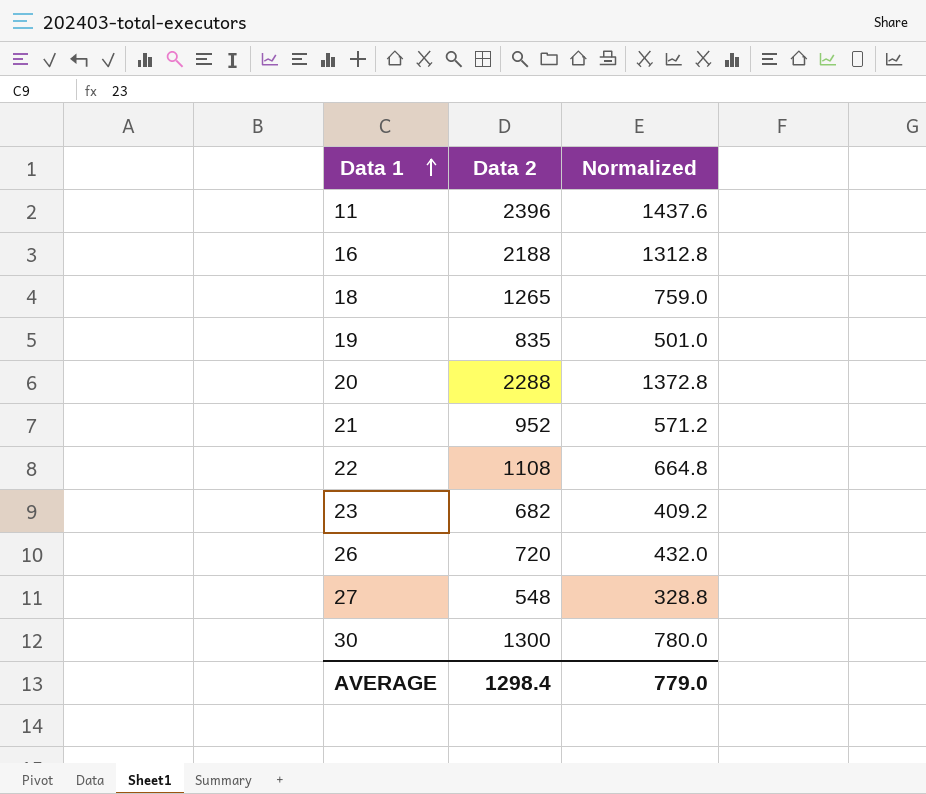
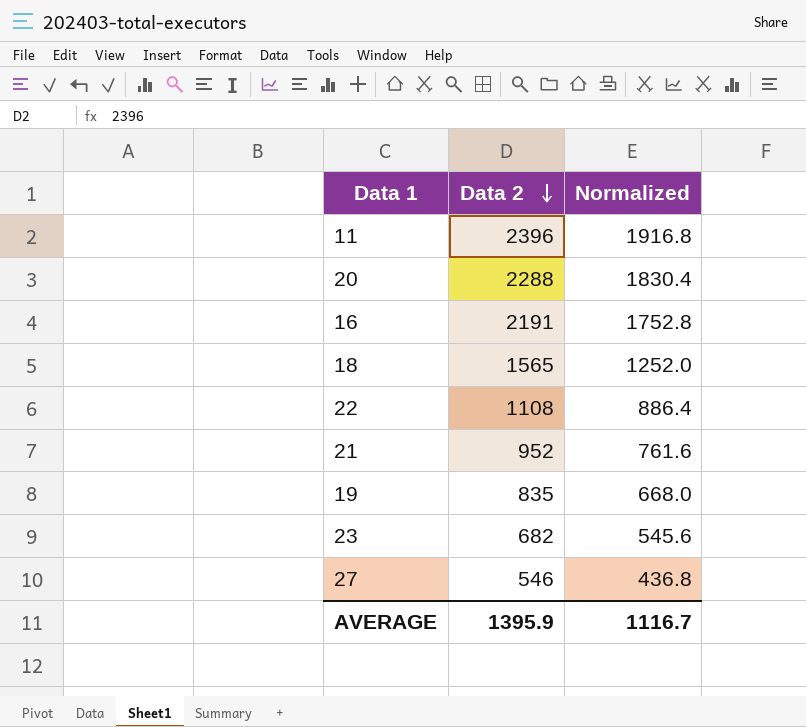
row order: Data 1 ascending -> Data 2 descending
column Normalized | formula: [Data 2] * 0.6 -> [Data 2] * 0.8
row 26: 720 | 432.0 -> none
row 30: 1300 | 780.0 -> none
16 | Data 2: 2188 -> 2191
18 | Data 2: 1265 -> 1565
27 | Data 2: 548 -> 546
AVERAGE | Data 2: 1298.4 -> 1395.9
AVERAGE | Normalized: 779.0 -> 1116.7

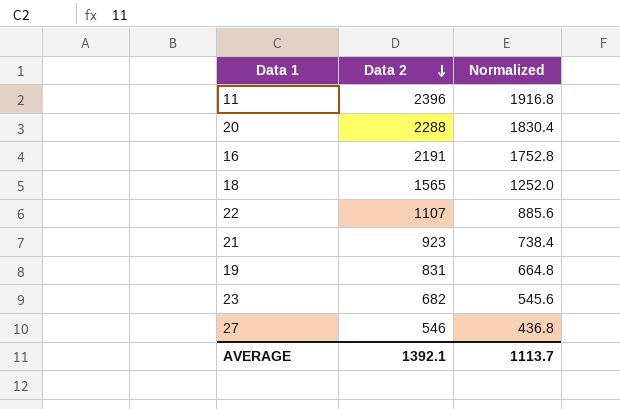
22 | Data 2: 1108 -> 1107
22 | Normalized: 886.4 -> 885.6
21 | Data 2: 952 -> 923
21 | Normalized: 761.6 -> 738.4
19 | Data 2: 835 -> 831
19 | Normalized: 668.0 -> 664.8
AVERAGE | Data 2: 1395.9 -> 1392.1
AVERAGE | Normalized: 1116.7 -> 1113.7

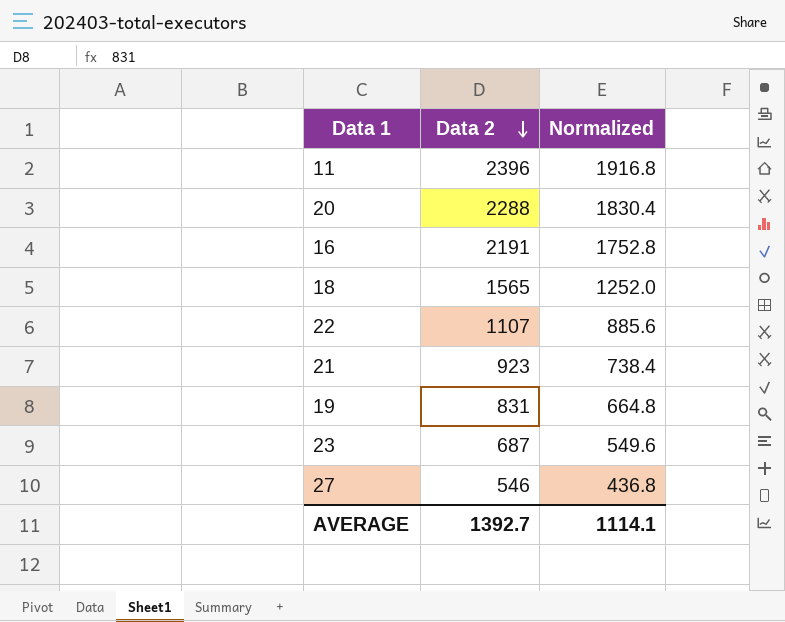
23 | Data 2: 682 -> 687
23 | Normalized: 545.6 -> 549.6
AVERAGE | Data 2: 1392.1 -> 1392.7
AVERAGE | Normalized: 1113.7 -> 1114.1

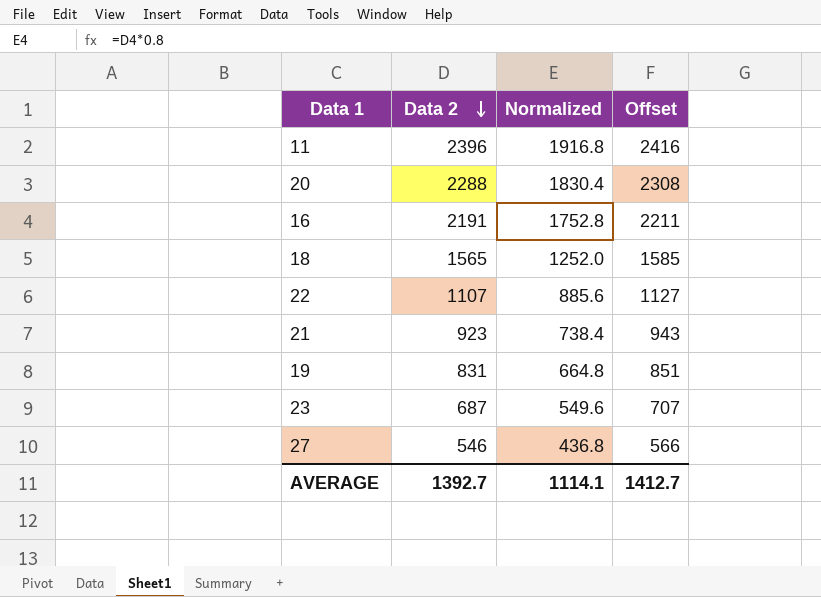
column Offset | formula: none -> [Data 2] + 20

